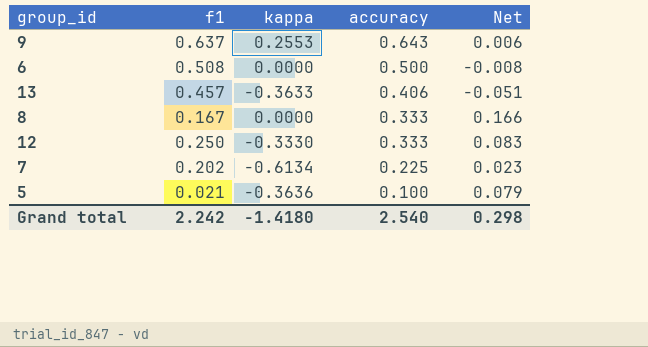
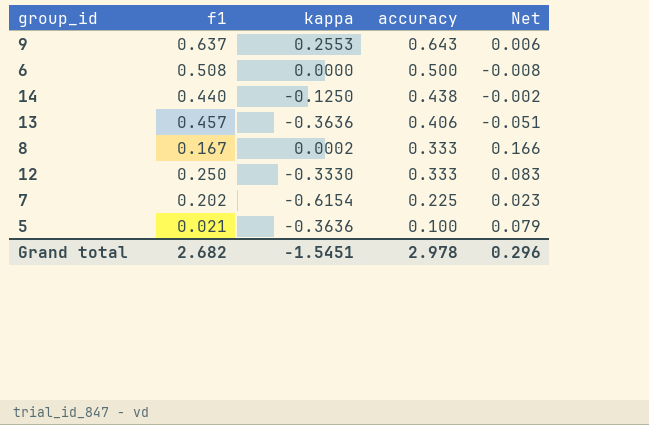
row 14: none -> 0.440 | -0.1250 | 0.438 | -0.002
13 | kappa: -0.3633 -> -0.3636
8 | kappa: 0.0000 -> 0.0002
7 | kappa: -0.6134 -> -0.6154
Grand total | f1: 2.242 -> 2.682
Grand total | kappa: -1.4180 -> -1.5451
Grand total | accuracy: 2.540 -> 2.978
Grand total | Net: 0.298 -> 0.296

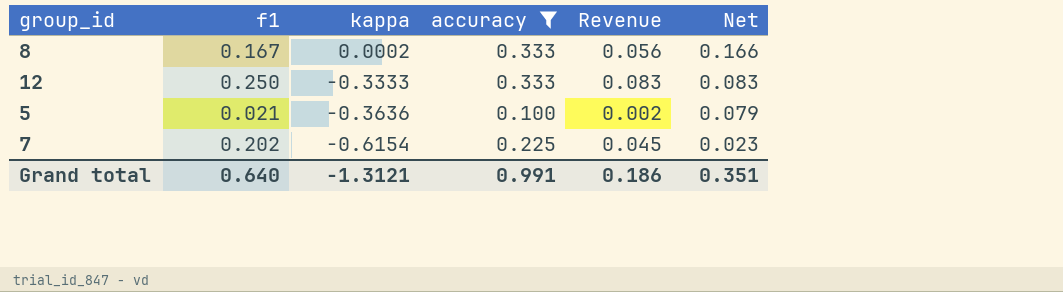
filter: none -> accuracy <= 0.333
row order: accuracy descending -> kappa descending
column Revenue | formula: none -> [f1] * [accuracy]
12 | kappa: -0.3330 -> -0.3333
Grand total | f1: 2.682 -> 0.640
Grand total | kappa: -1.5451 -> -1.3121
Grand total | accuracy: 2.978 -> 0.991
Grand total | Net: 0.296 -> 0.351

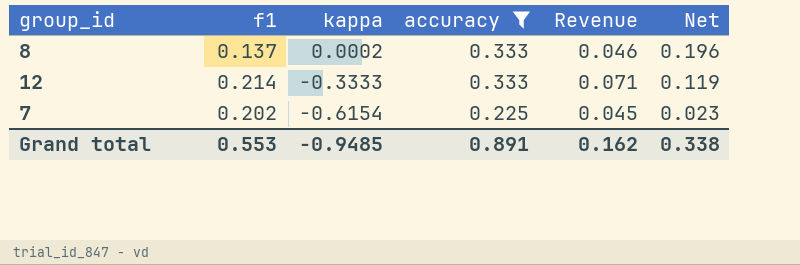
row 5: 0.021 | -0.3636 | 0.100 | 0.002 | 0.079 -> none
8 | f1: 0.167 -> 0.137
8 | Revenue: 0.056 -> 0.046
8 | Net: 0.166 -> 0.196
12 | f1: 0.250 -> 0.214
12 | Revenue: 0.083 -> 0.071
12 | Net: 0.083 -> 0.119
Grand total | f1: 0.640 -> 0.553
Grand total | kappa: -1.3121 -> -0.9485
Grand total | accuracy: 0.991 -> 0.891
Grand total | Revenue: 0.186 -> 0.162
Grand total | Net: 0.351 -> 0.338

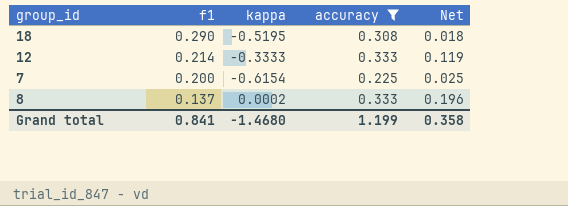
row order: kappa descending -> f1 descending
column Revenue | formula: [f1] * [accuracy] -> none
row 18: none -> 0.290 | -0.5195 | 0.308 | 0.018
7 | f1: 0.202 -> 0.200
7 | Net: 0.023 -> 0.025
Grand total | f1: 0.553 -> 0.841
Grand total | kappa: -0.9485 -> -1.4680
Grand total | accuracy: 0.891 -> 1.199
Grand total | Net: 0.338 -> 0.358

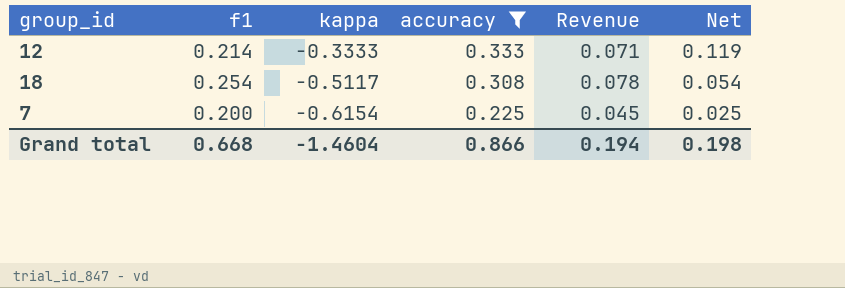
row order: f1 descending -> kappa descending
column Revenue | formula: none -> [f1] * [accuracy]
row 8: 0.137 | 0.0002 | 0.333 | 0.196 -> none
18 | f1: 0.290 -> 0.254
18 | kappa: -0.5195 -> -0.5117
18 | Net: 0.018 -> 0.054
Grand total | f1: 0.841 -> 0.668
Grand total | kappa: -1.4680 -> -1.4604
Grand total | accuracy: 1.199 -> 0.866
Grand total | Net: 0.358 -> 0.198

